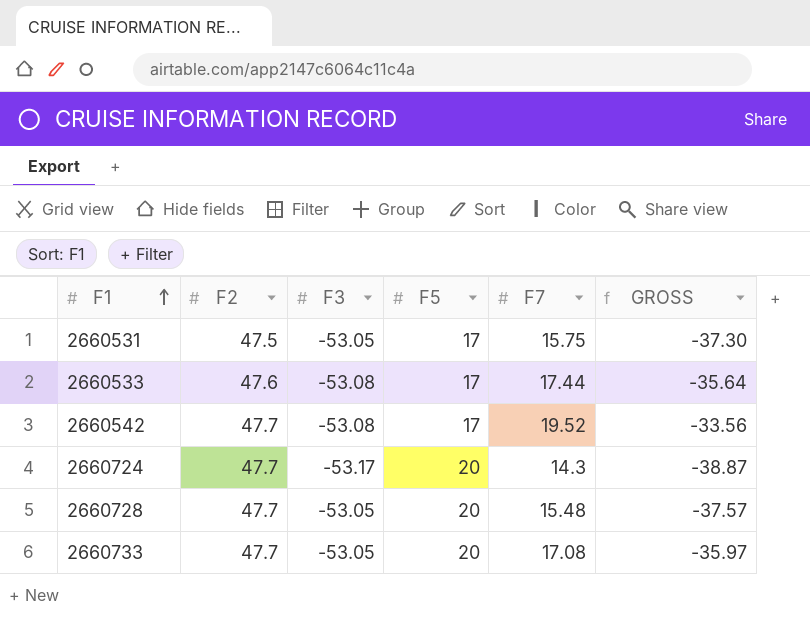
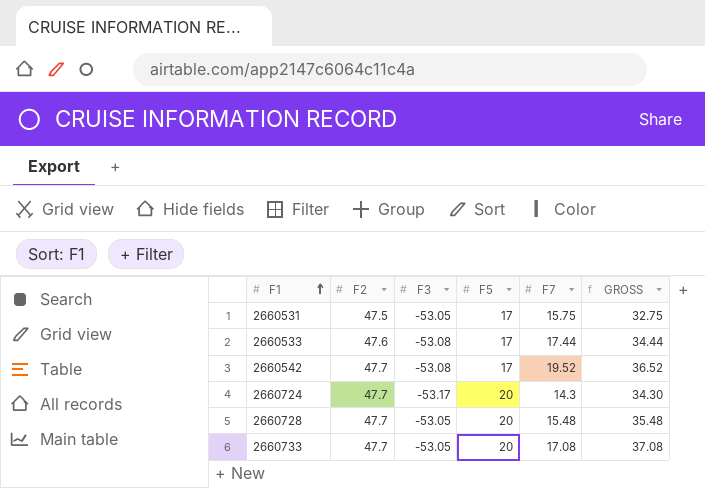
column GROSS | formula: [F3] + [F7] -> [F5] + [F7]

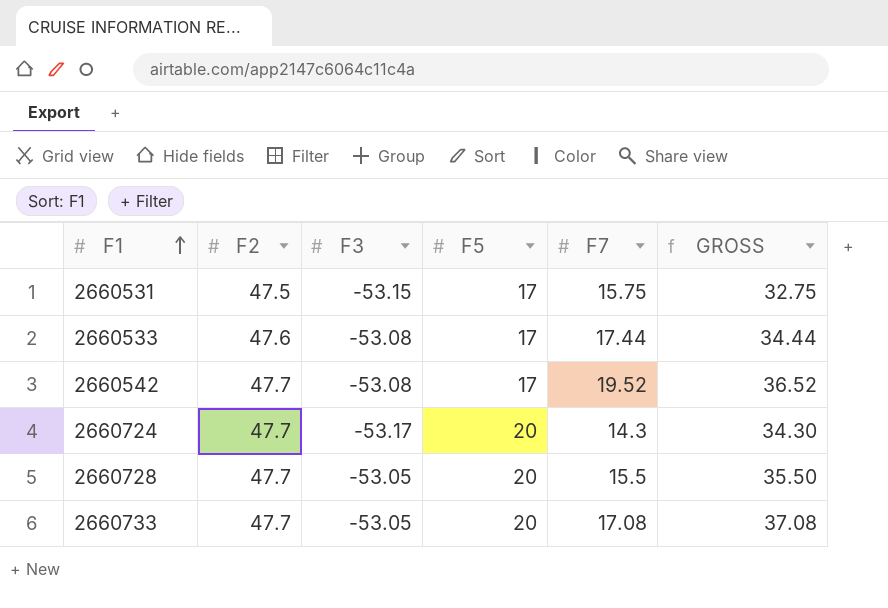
2660531 | F3: -53.05 -> -53.15
2660728 | F7: 15.48 -> 15.5
2660728 | GROSS: 35.48 -> 35.50

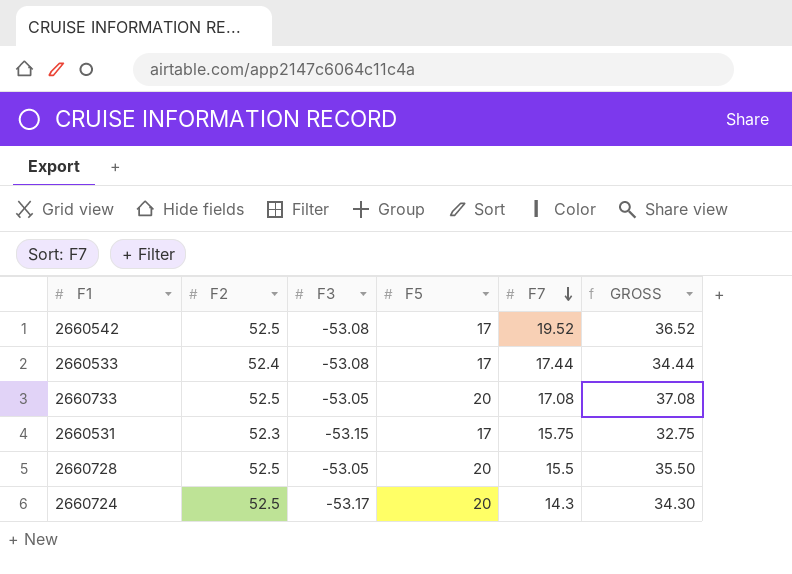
row order: F1 ascending -> F7 descending
2660542 | F2: 47.7 -> 52.5
2660533 | F2: 47.6 -> 52.4
2660733 | F2: 47.7 -> 52.5
2660531 | F2: 47.5 -> 52.3
2660728 | F2: 47.7 -> 52.5
2660724 | F2: 47.7 -> 52.5

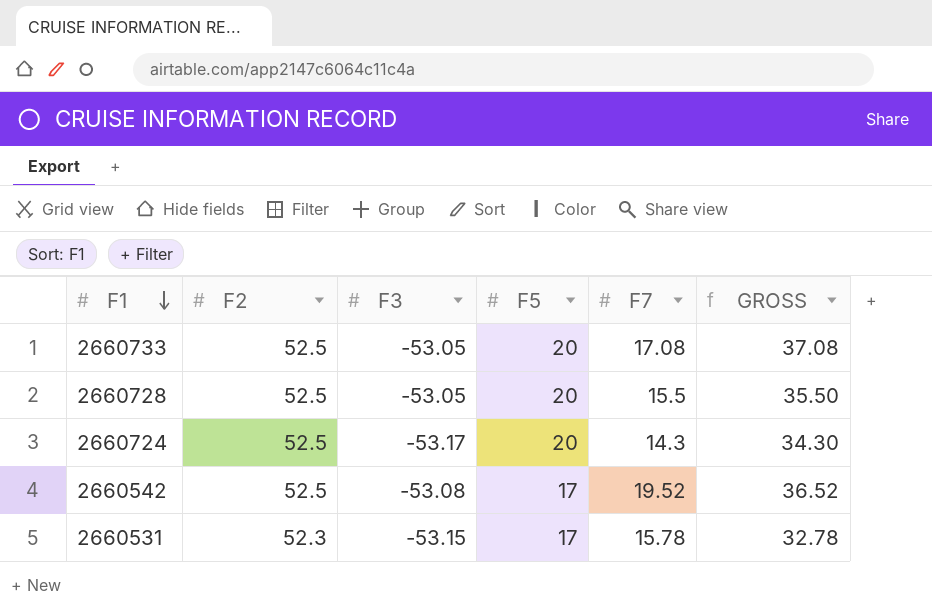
row order: F7 descending -> F1 descending
row 2660533: 52.4 | -53.08 | 17 | 17.44 | 34.44 -> none
2660531 | F7: 15.75 -> 15.78
2660531 | GROSS: 32.75 -> 32.78

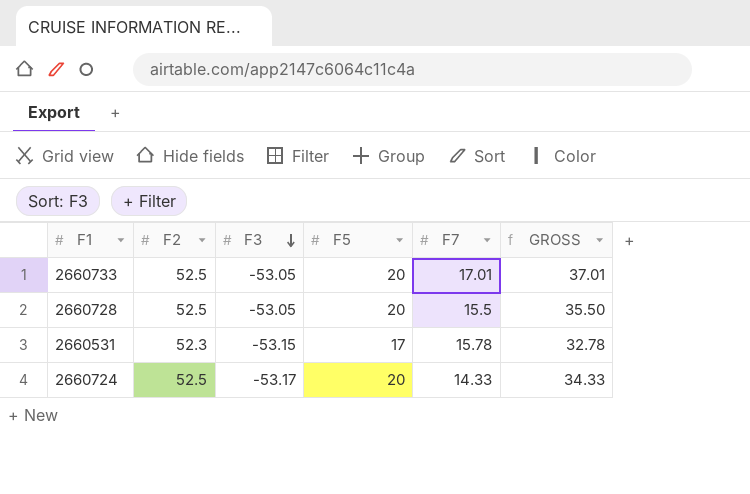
row order: F1 descending -> F3 descending
row 2660542: 52.5 | -53.08 | 17 | 19.52 | 36.52 -> none
2660733 | F7: 17.08 -> 17.01
2660733 | GROSS: 37.08 -> 37.01
2660724 | F7: 14.3 -> 14.33
2660724 | GROSS: 34.30 -> 34.33

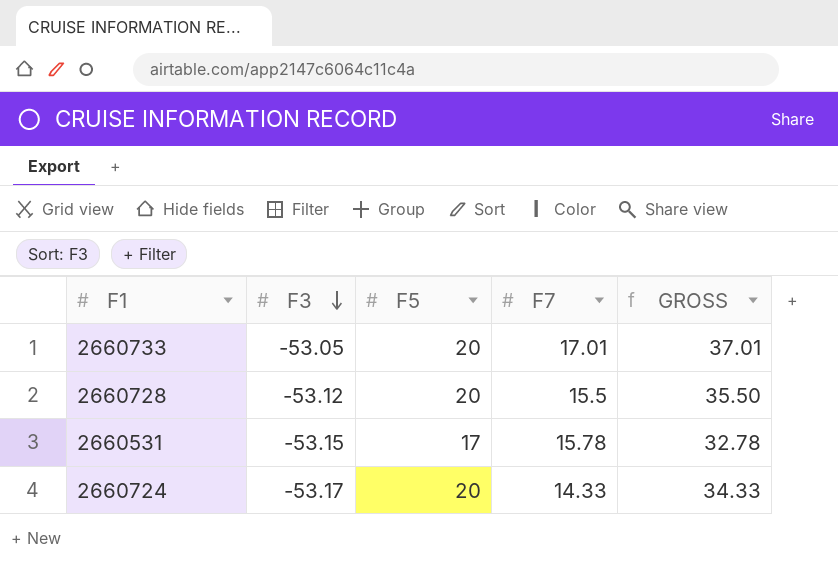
column F2 | position: 2 -> none
2660728 | F3: -53.05 -> -53.12

